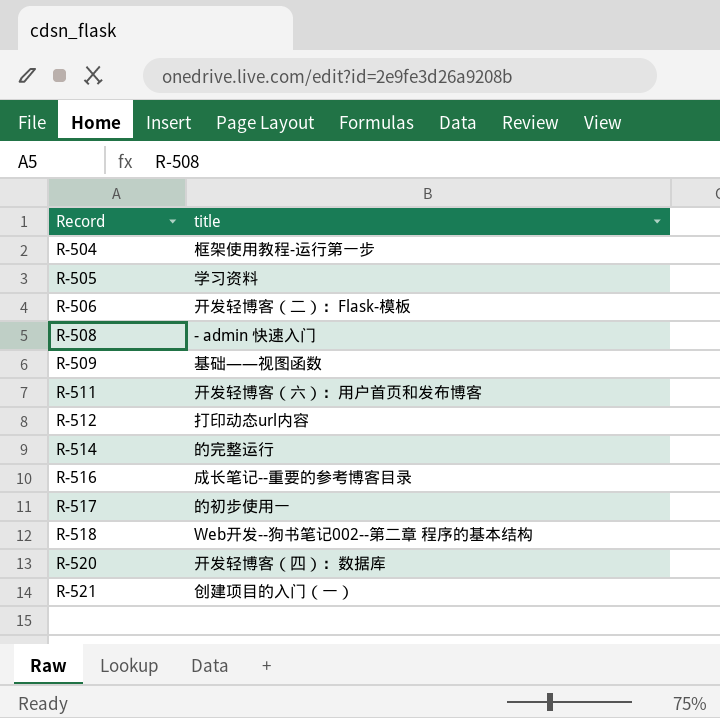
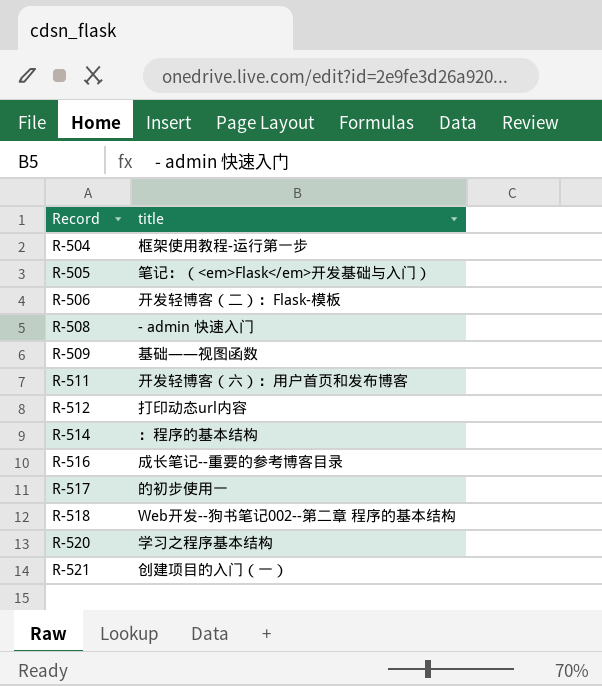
R-505 | title: 学习资料 -> 笔记：（<em>Flask</em>开发基础与入门）
R-514 | title: 的完整运行 -> ：程序的基本结构
R-520 | title: 开发轻博客（四）：数据库 -> 学习之程序基本结构

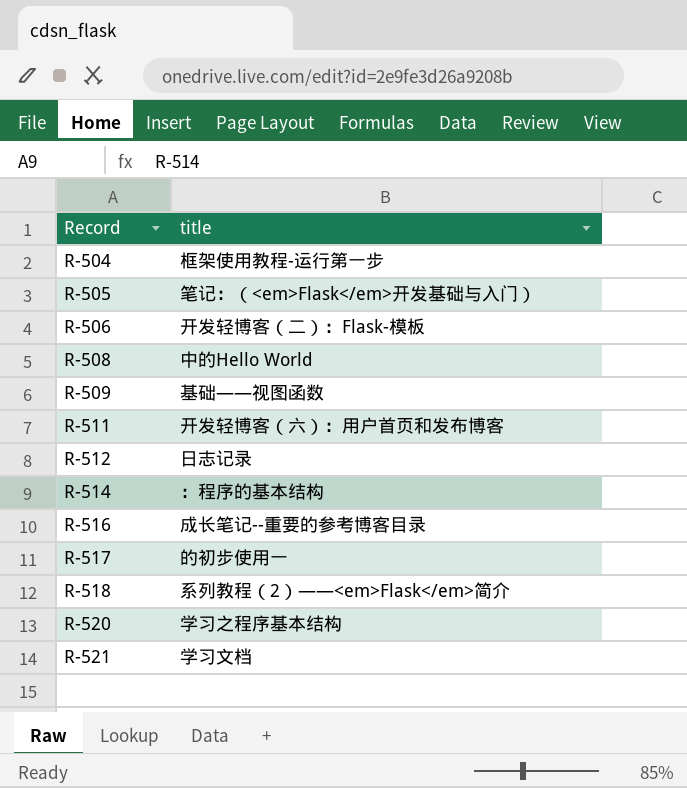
R-508 | title: - admin 快速入门 -> 中的Hello World
R-512 | title: 打印动态url内容 -> 日志记录
R-518 | title: Web开发--狗书笔记002--第二章 程序的基本结构 -> 系列教程（2）——<em>Flask</em>简介
R-521 | title: 创建项目的入门（一） -> 学习文档

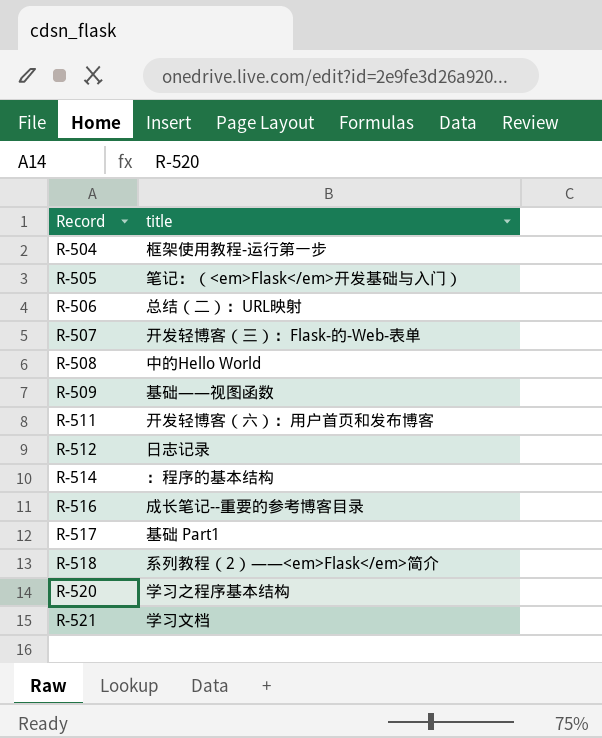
R-506 | title: 开发轻博客（二）：Flask-模板 -> 总结（二）：URL映射
row R-507: none -> 开发轻博客（三）：Flask-的-Web-表单
R-517 | title: 的初步使用一 -> 基础 Part1

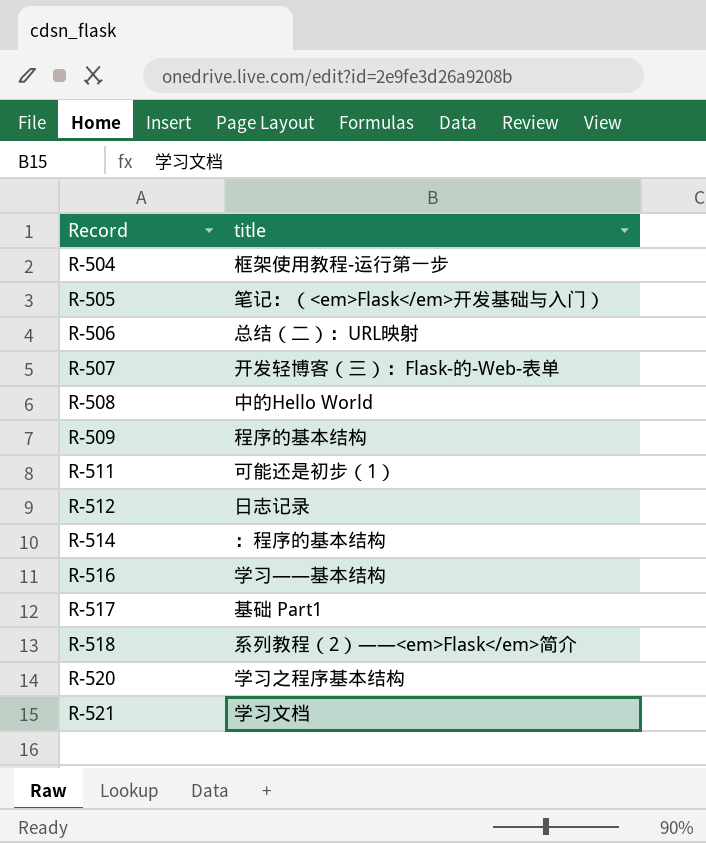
R-509 | title: 基础——视图函数 -> 程序的基本结构
R-511 | title: 开发轻博客（六）：用户首页和发布博客 -> 可能还是初步（1）
R-516 | title: 成长笔记--重要的参考博客目录 -> 学习——基本结构

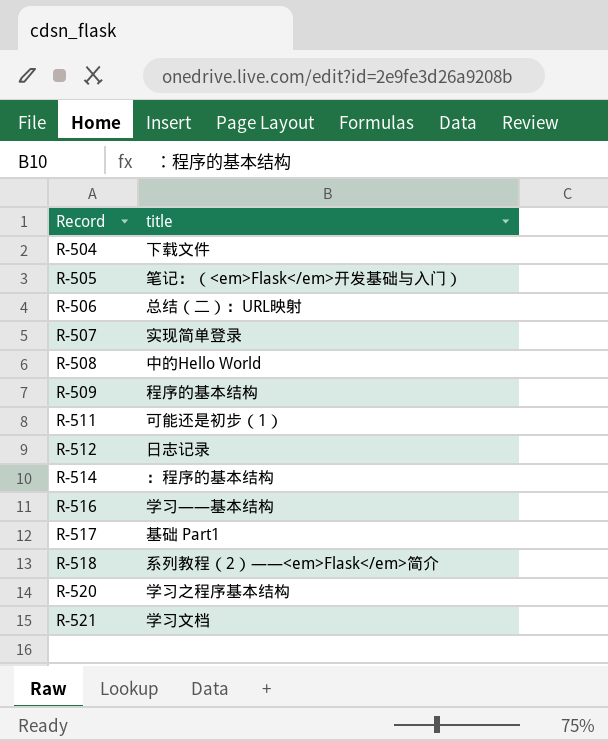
R-504 | title: 框架使用教程-运行第一步 -> 下载文件
R-507 | title: 开发轻博客（三）：Flask-的-Web-表单 -> 实现简单登录

